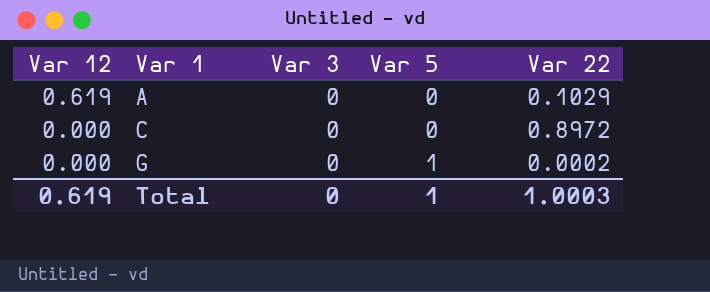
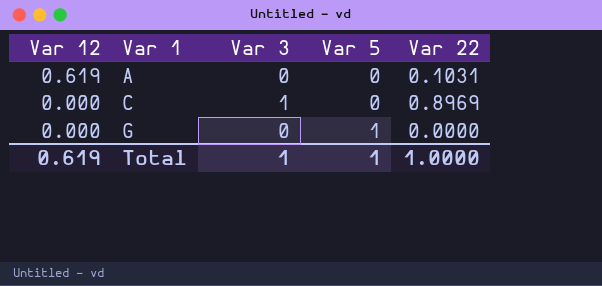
A | Var 22: 0.1029 -> 0.1031
C | Var 3: 0 -> 1
C | Var 22: 0.8972 -> 0.8969
G | Var 22: 0.0002 -> 0.0000
Total | Var 3: 0 -> 1
Total | Var 22: 1.0003 -> 1.0000

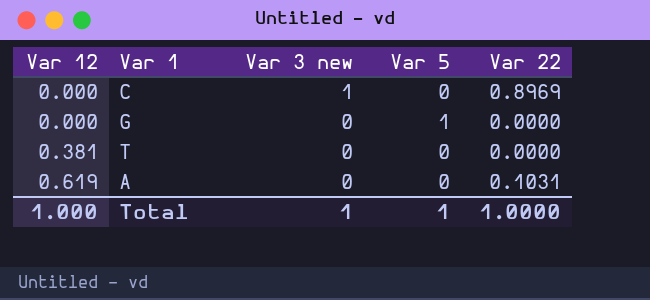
row order: Var 12 descending -> Var 12 ascending
column name: Var 3 -> Var 3 new
row T: none -> 0.381 | 0 | 0 | 0.0000
Total | Var 12: 0.619 -> 1.000

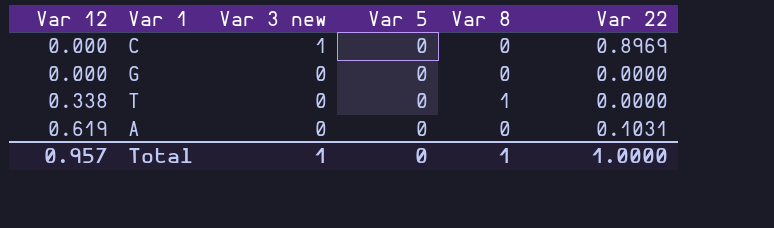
column Var 8 | position: none -> 5
G | Var 5: 1 -> 0
T | Var 12: 0.381 -> 0.338
Total | Var 12: 1.000 -> 0.957
Total | Var 5: 1 -> 0

